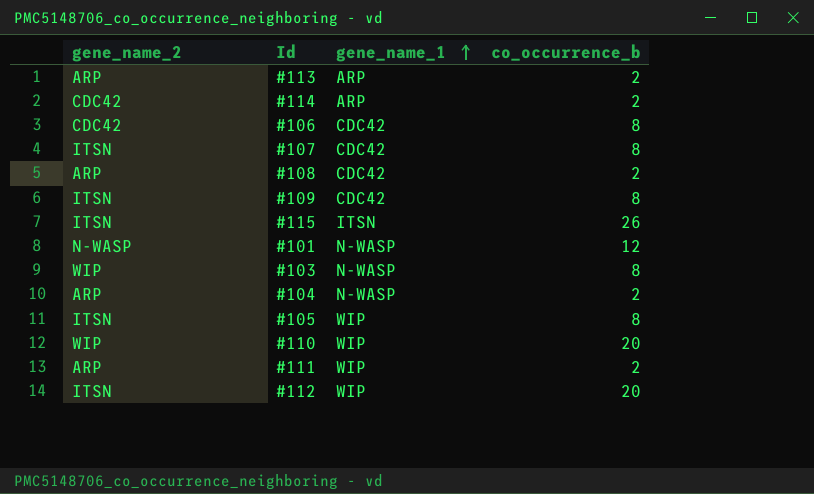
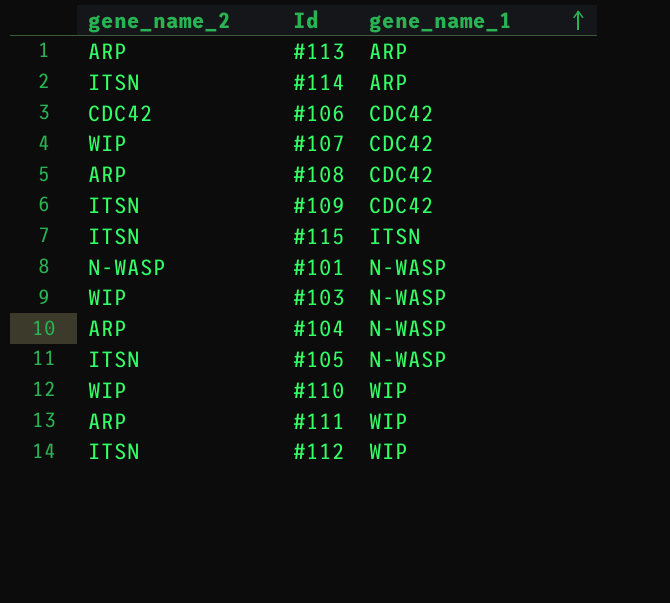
column co_occurrence_b | position: 4 -> none
#114 | gene_name_2: CDC42 -> ITSN
#107 | gene_name_2: ITSN -> WIP
#105 | gene_name_1: WIP -> N-WASP

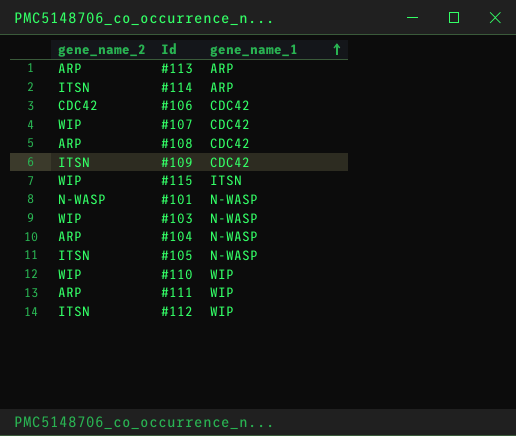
#115 | gene_name_2: ITSN -> WIP

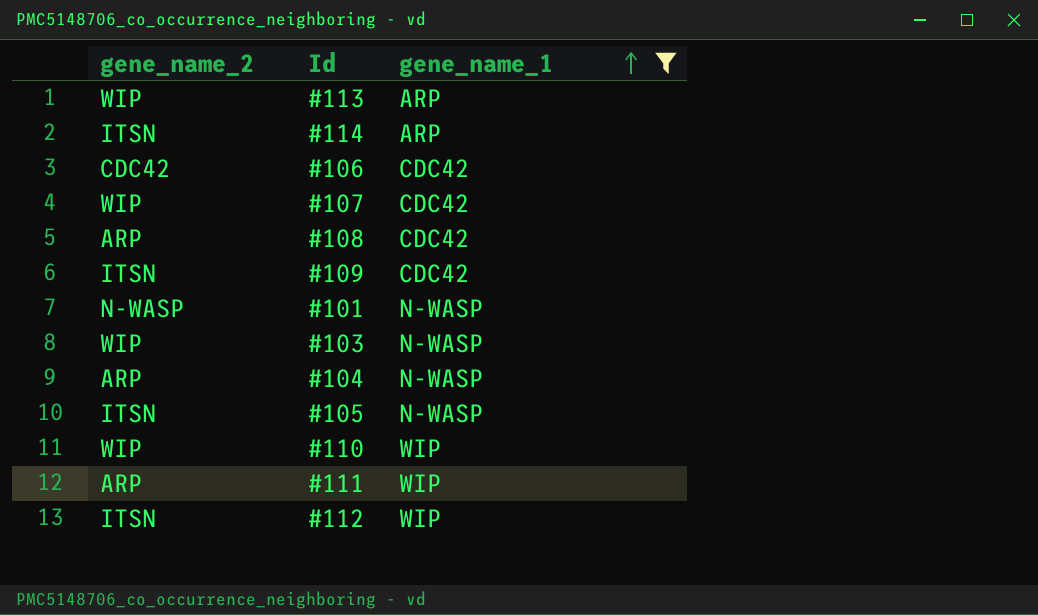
filter: none -> gene_name_1 != ITSN
#113 | gene_name_2: ARP -> WIP

